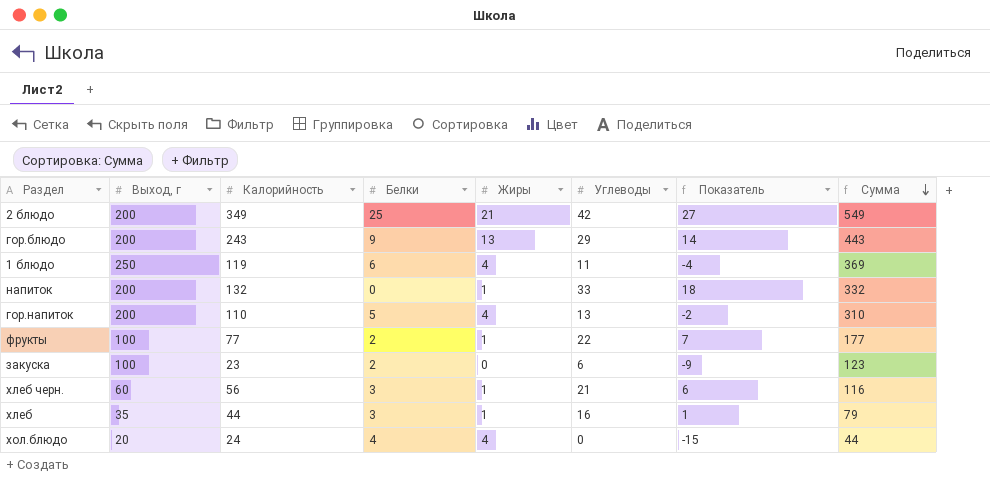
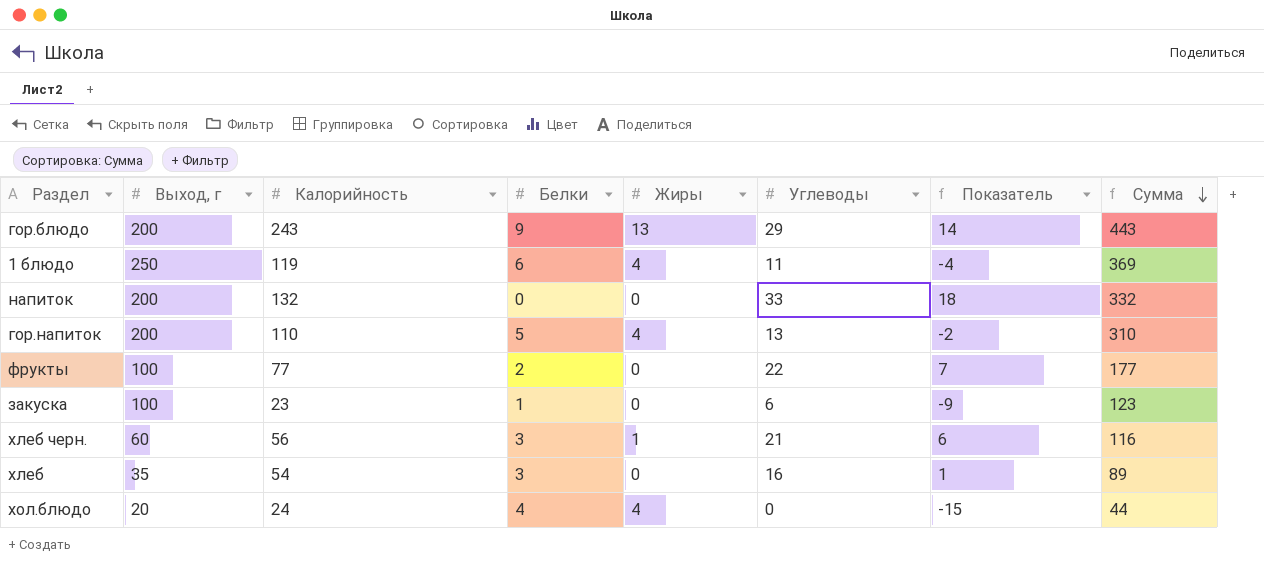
row 2 блюдо: 200 | 349 | 25 | 21 | 42 | 27 | 549 -> none
напиток | Жиры: 1 -> 0
фрукты | Жиры: 1 -> 0
закуска | Белки: 2 -> 1
хлеб | Калорийность: 44 -> 54
хлеб | Жиры: 1 -> 0
хлеб | Сумма: 79 -> 89

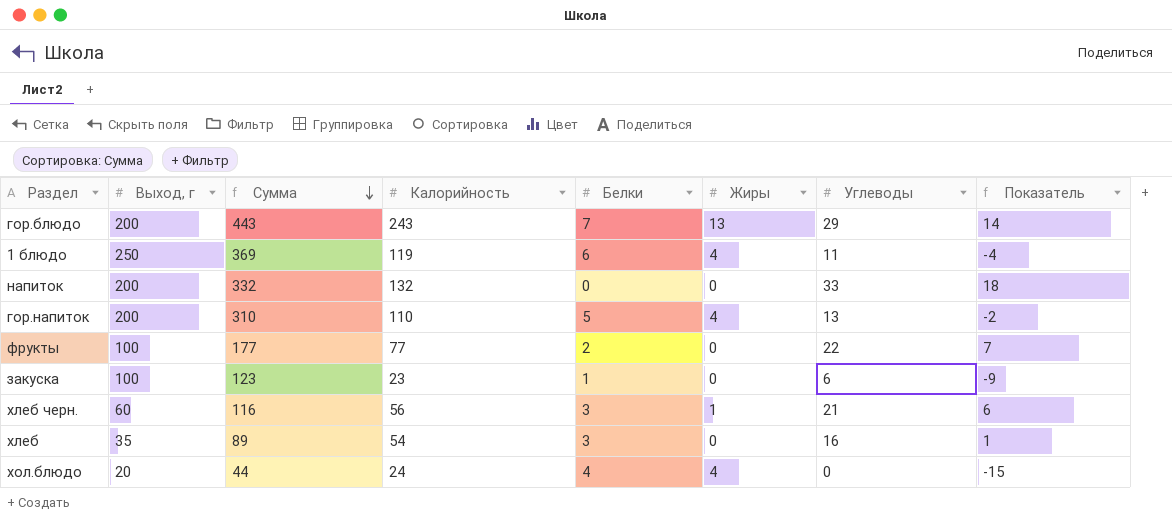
column Сумма | position: 8 -> 3
гор.блюдо | Белки: 9 -> 7

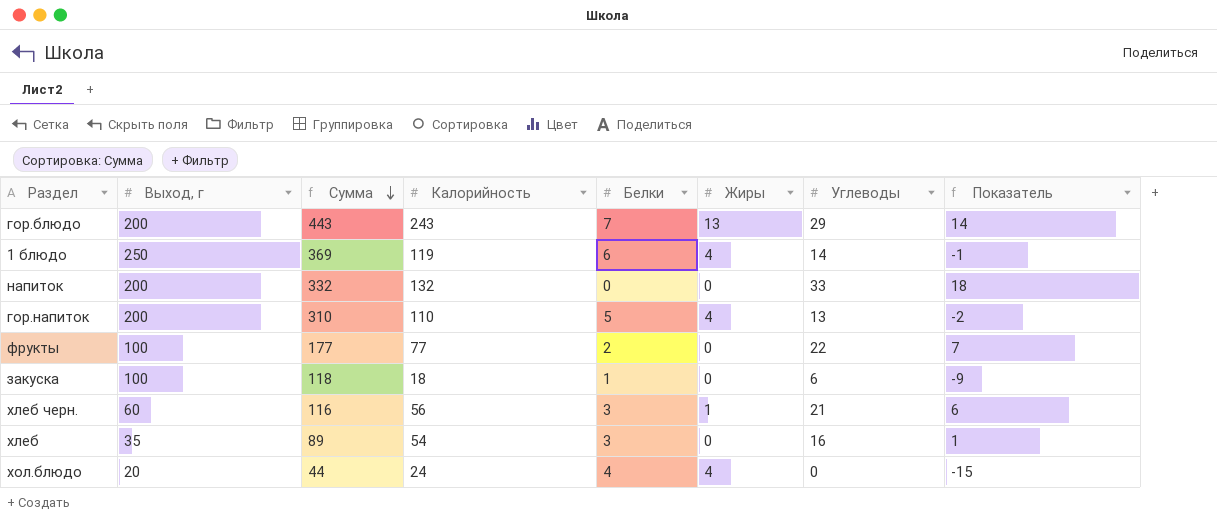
1 блюдо | Углеводы: 11 -> 14
1 блюдо | Показатель: -4 -> -1
закуска | Сумма: 123 -> 118
закуска | Калорийность: 23 -> 18

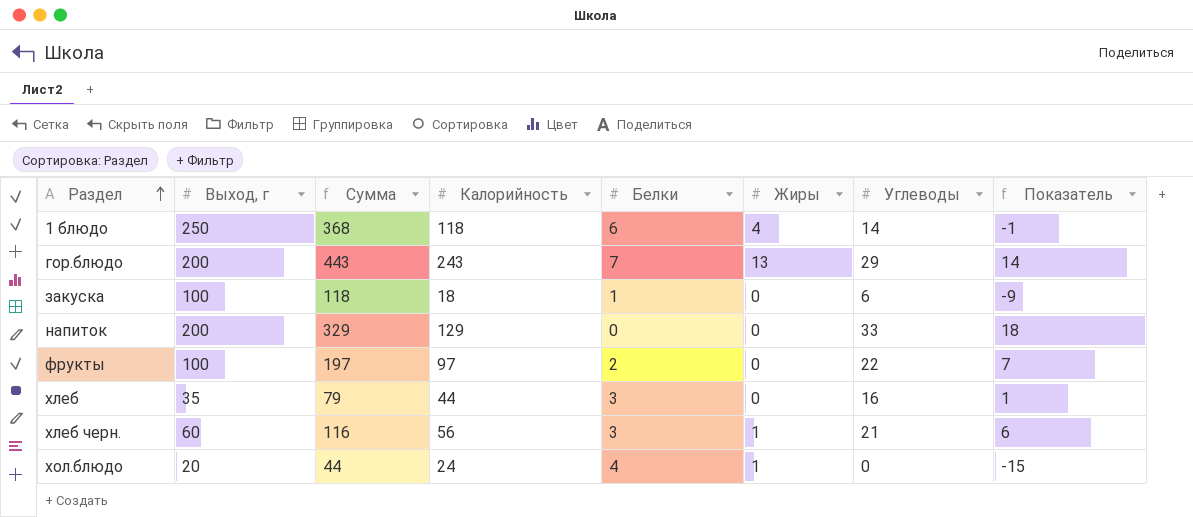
row order: Сумма descending -> Раздел ascending
row гор.напиток: 200 | 310 | 110 | 5 | 4 | 13 | -2 -> none
1 блюдо | Сумма: 369 -> 368
1 блюдо | Калорийность: 119 -> 118
напиток | Сумма: 332 -> 329
напиток | Калорийность: 132 -> 129
фрукты | Сумма: 177 -> 197
фрукты | Калорийность: 77 -> 97
хлеб | Сумма: 89 -> 79
хлеб | Калорийность: 54 -> 44
хол.блюдо | Жиры: 4 -> 1

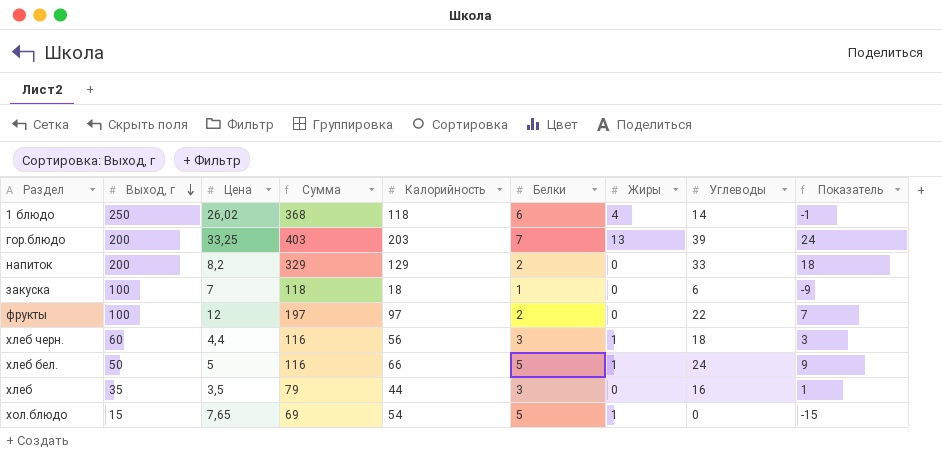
row order: Раздел ascending -> Выход, г descending
column Цена | position: none -> 3
гор.блюдо | Сумма: 443 -> 403
гор.блюдо | Калорийность: 243 -> 203
гор.блюдо | Углеводы: 29 -> 39
гор.блюдо | Показатель: 14 -> 24
напиток | Белки: 0 -> 2
хлеб черн. | Углеводы: 21 -> 18
хлеб черн. | Показатель: 6 -> 3
row хлеб бел.: none -> 50 | 5 | 116 | 66 | 5 | 1 | 24 | 9
хол.блюдо | Выход, г: 20 -> 15
хол.блюдо | Сумма: 44 -> 69
хол.блюдо | Калорийность: 24 -> 54
хол.блюдо | Белки: 4 -> 5

